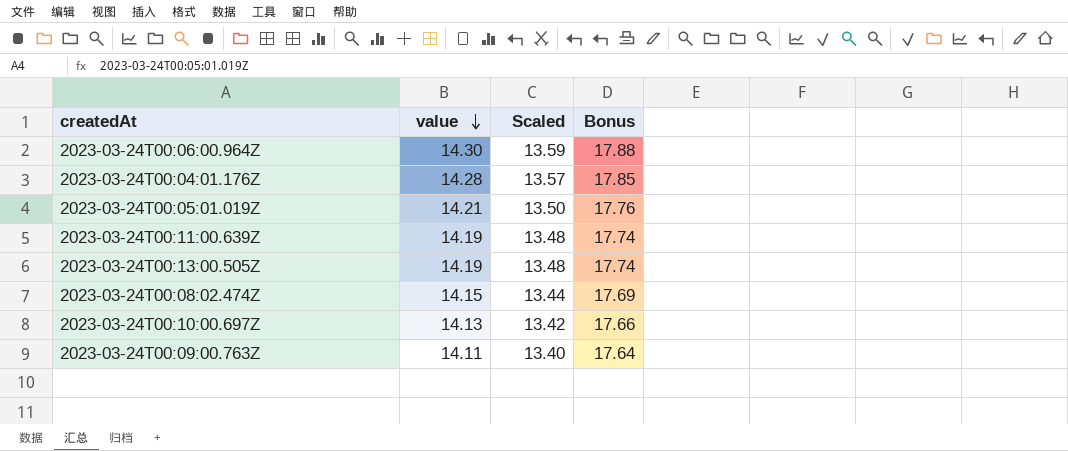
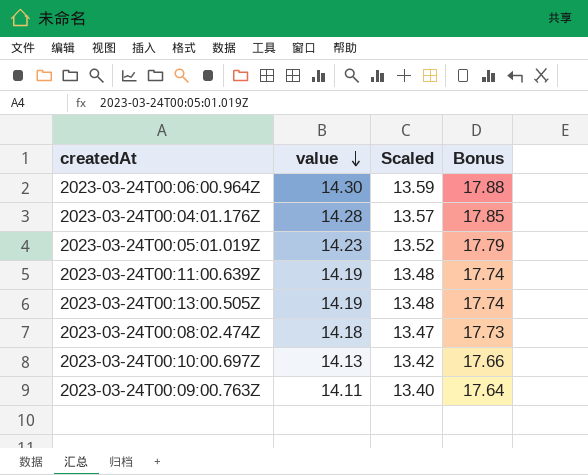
2023-03-24T00:05:01.019Z | value: 14.21 -> 14.23
2023-03-24T00:05:01.019Z | Scaled: 13.50 -> 13.52
2023-03-24T00:05:01.019Z | Bonus: 17.76 -> 17.79
2023-03-24T00:08:02.474Z | value: 14.15 -> 14.18
2023-03-24T00:08:02.474Z | Scaled: 13.44 -> 13.47
2023-03-24T00:08:02.474Z | Bonus: 17.69 -> 17.73

